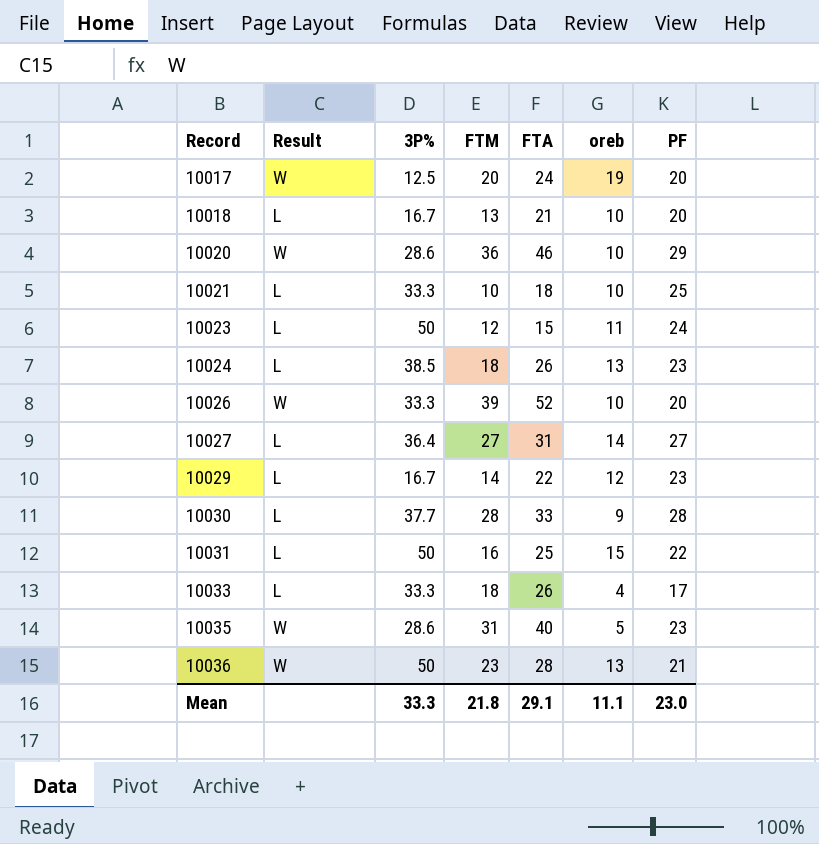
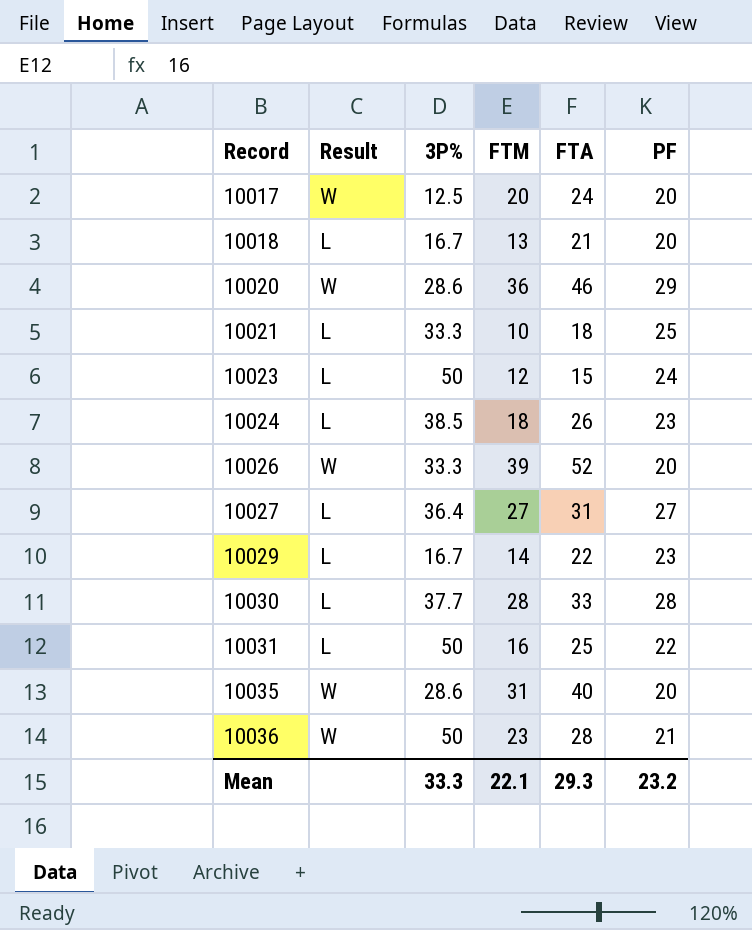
column oreb | position: 6 -> none
row 10033: L | 33.3 | 18 | 26 | 4 | 17 -> none
10035 | PF: 23 -> 20
Mean | FTM: 21.8 -> 22.1
Mean | FTA: 29.1 -> 29.3
Mean | PF: 23.0 -> 23.2

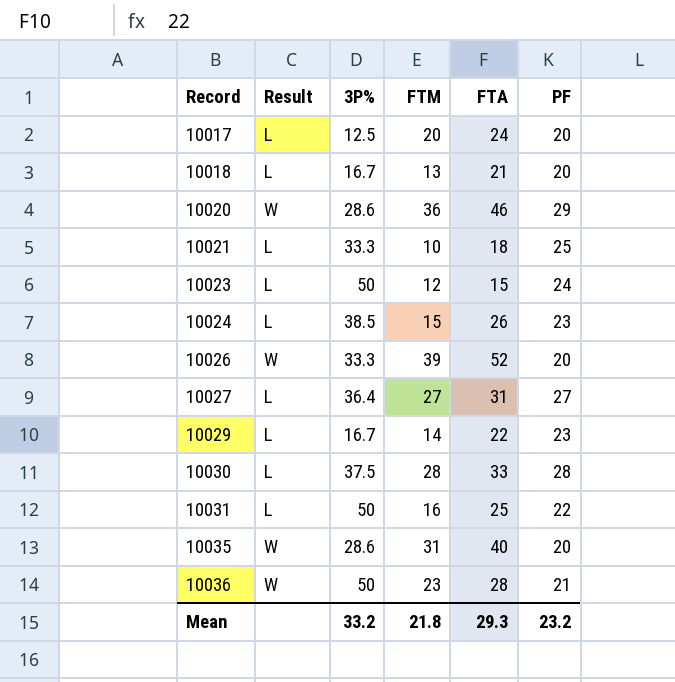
10017 | Result: W -> L
10024 | FTM: 18 -> 15
10030 | 3P%: 37.7 -> 37.5
Mean | 3P%: 33.3 -> 33.2
Mean | FTM: 22.1 -> 21.8

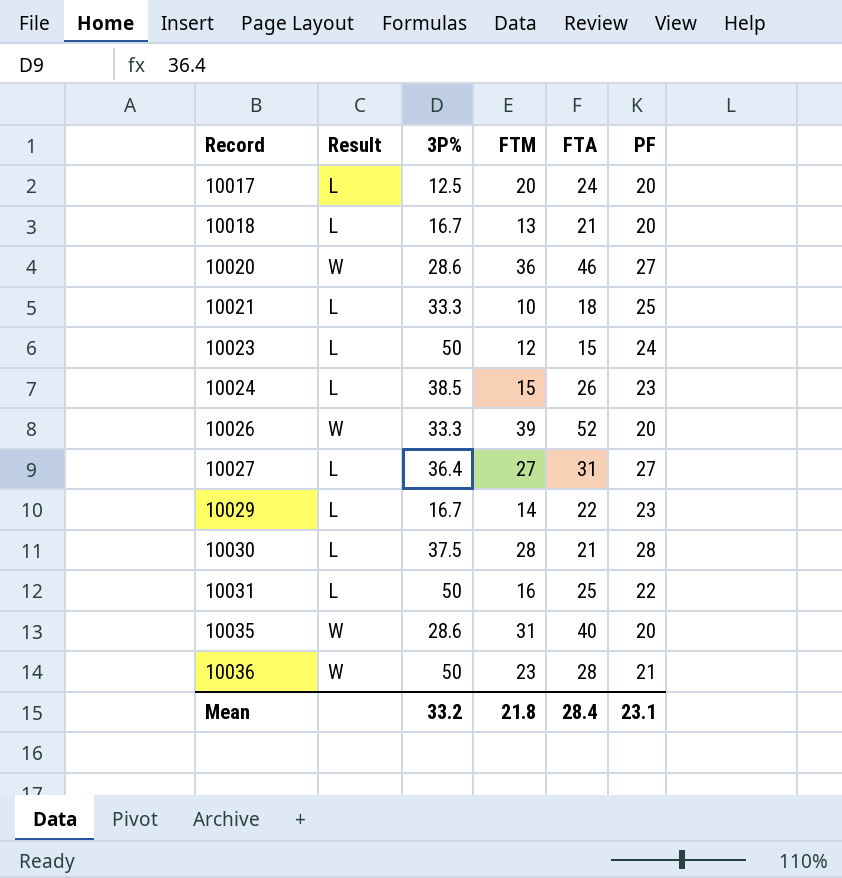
10020 | PF: 29 -> 27
10030 | FTA: 33 -> 21
Mean | FTA: 29.3 -> 28.4
Mean | PF: 23.2 -> 23.1

